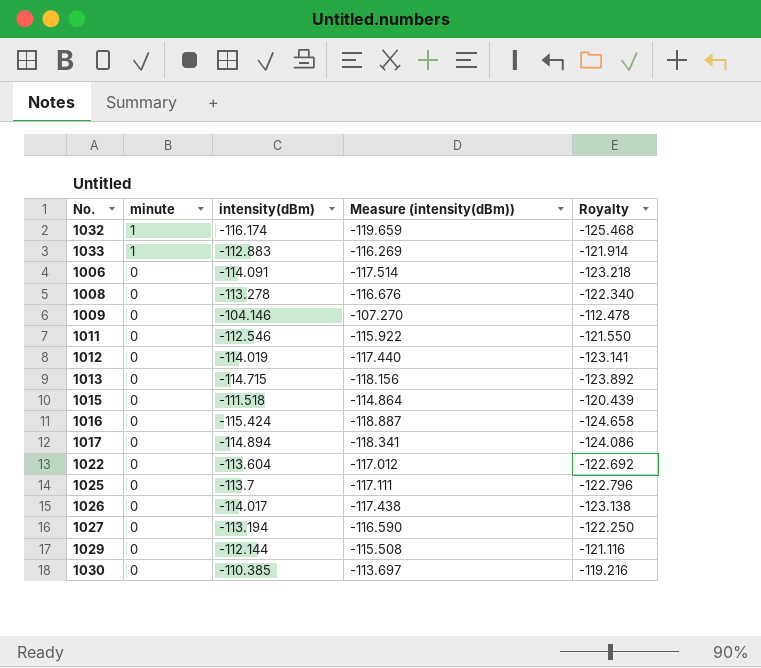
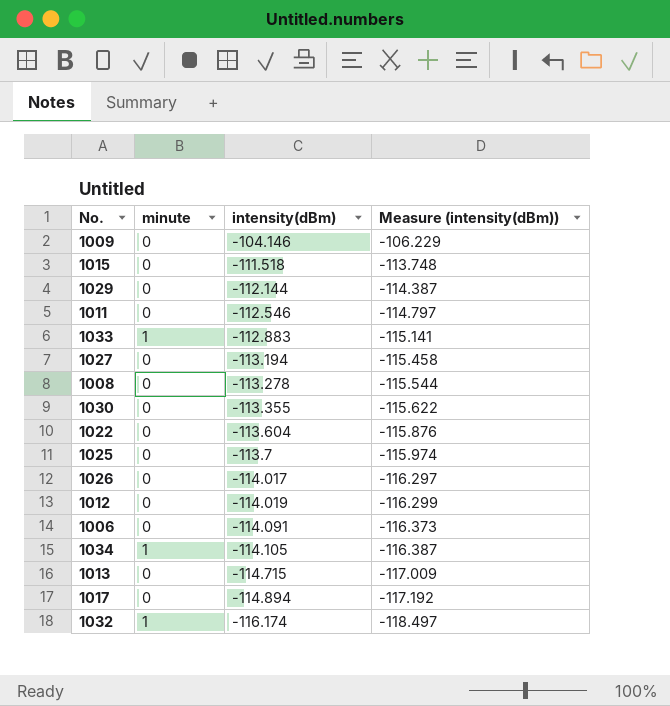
row order: minute descending -> intensity(dBm) descending
column Royalty | formula: [intensity(dBm)] * 1.08 -> none
column Measure (intensity(dBm)) | formula: [intensity(dBm)] * 1.03 -> [intensity(dBm)] * 1.02
row 1016: 0 | -115.424 | -118.887 | -124.658 -> none
1030 | intensity(dBm): -110.385 -> -113.355
row 1034: none -> 1 | -114.105 | -116.387

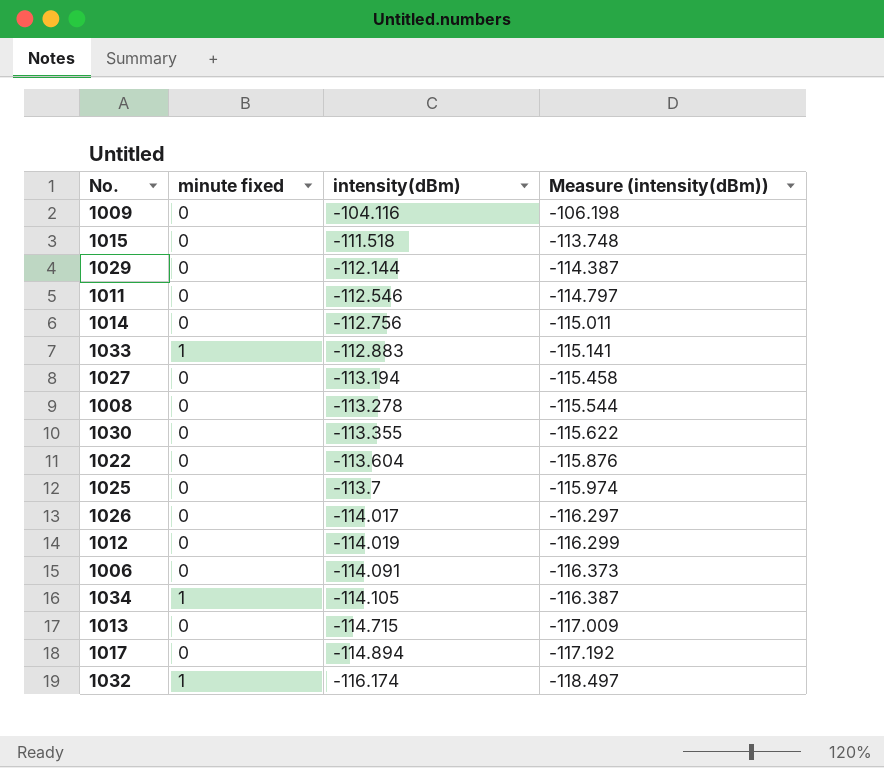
column name: minute -> minute fixed
1009 | intensity(dBm): -104.146 -> -104.116
1009 | Measure (intensity(dBm)): -106.229 -> -106.198
row 1014: none -> 0 | -112.756 | -115.011

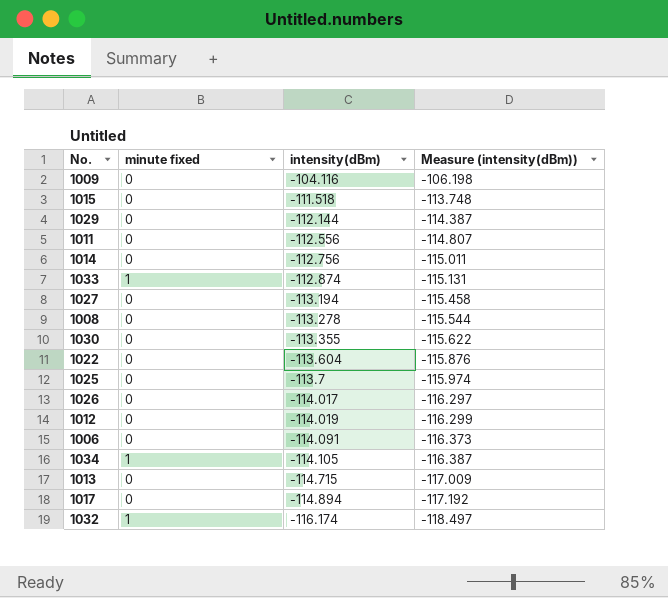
1011 | intensity(dBm): -112.546 -> -112.556
1011 | Measure (intensity(dBm)): -114.797 -> -114.807
1033 | intensity(dBm): -112.883 -> -112.874
1033 | Measure (intensity(dBm)): -115.141 -> -115.131

